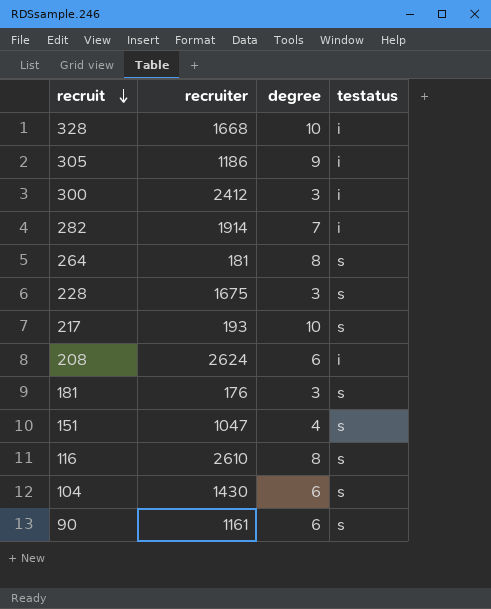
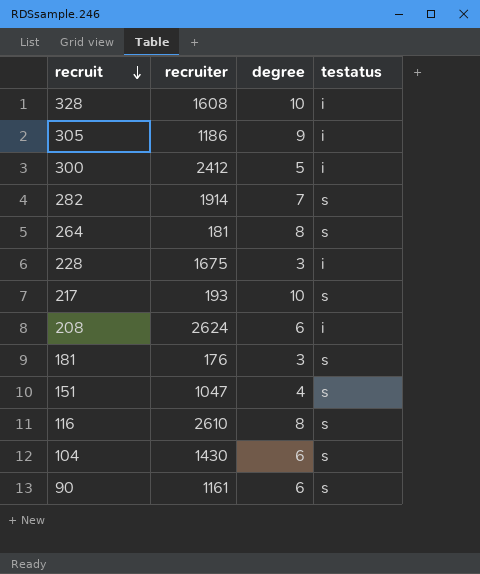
328 | recruiter: 1668 -> 1608
300 | degree: 3 -> 5
282 | testatus: i -> s
228 | testatus: s -> i

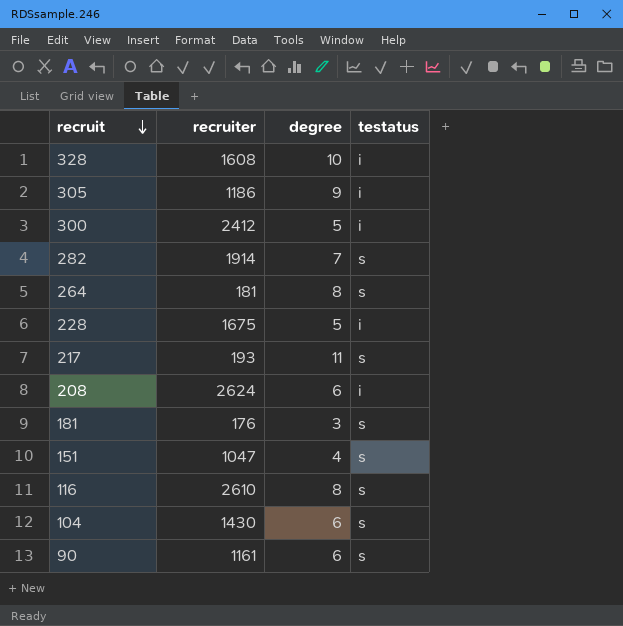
228 | degree: 3 -> 5
217 | degree: 10 -> 11

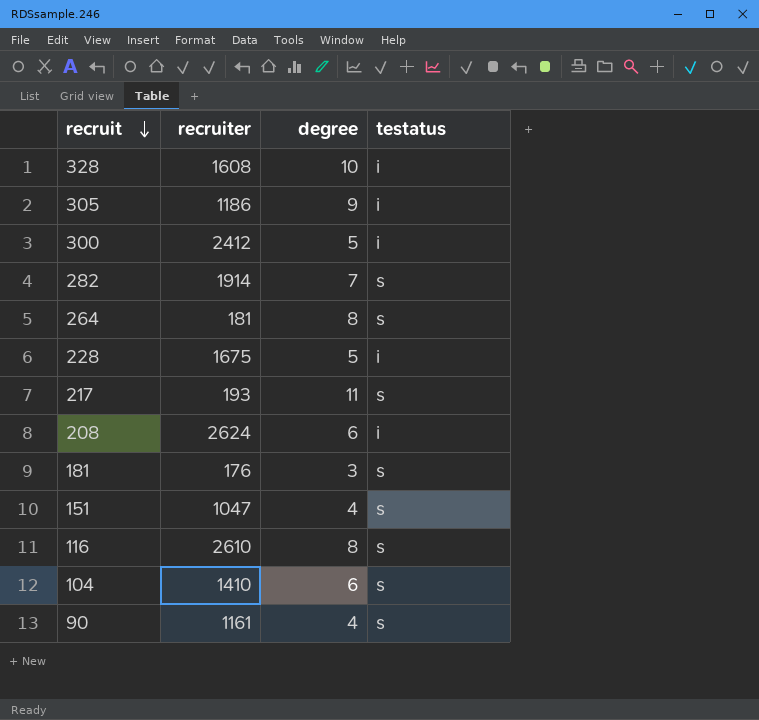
104 | recruiter: 1430 -> 1410
90 | degree: 6 -> 4

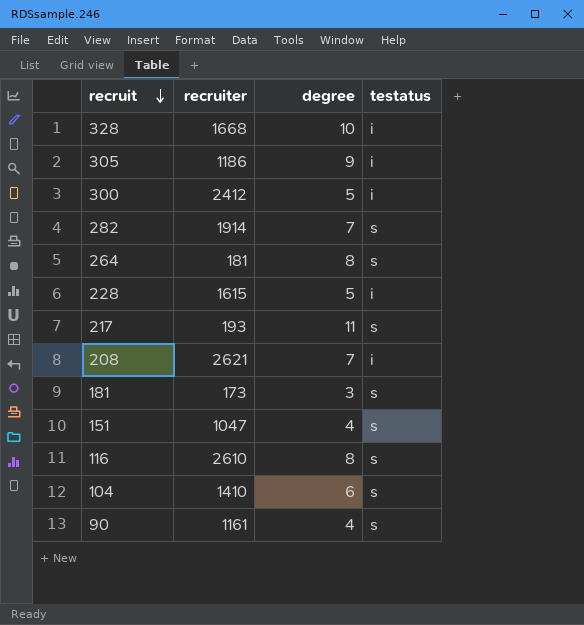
328 | recruiter: 1608 -> 1668
228 | recruiter: 1675 -> 1615
208 | recruiter: 2624 -> 2621
208 | degree: 6 -> 7
181 | recruiter: 176 -> 173

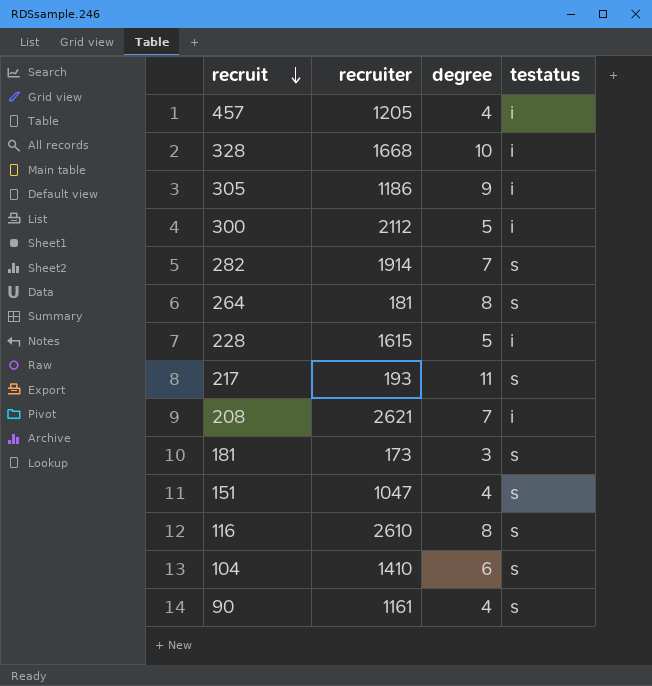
row 457: none -> 1205 | 4 | i
300 | recruiter: 2412 -> 2112

